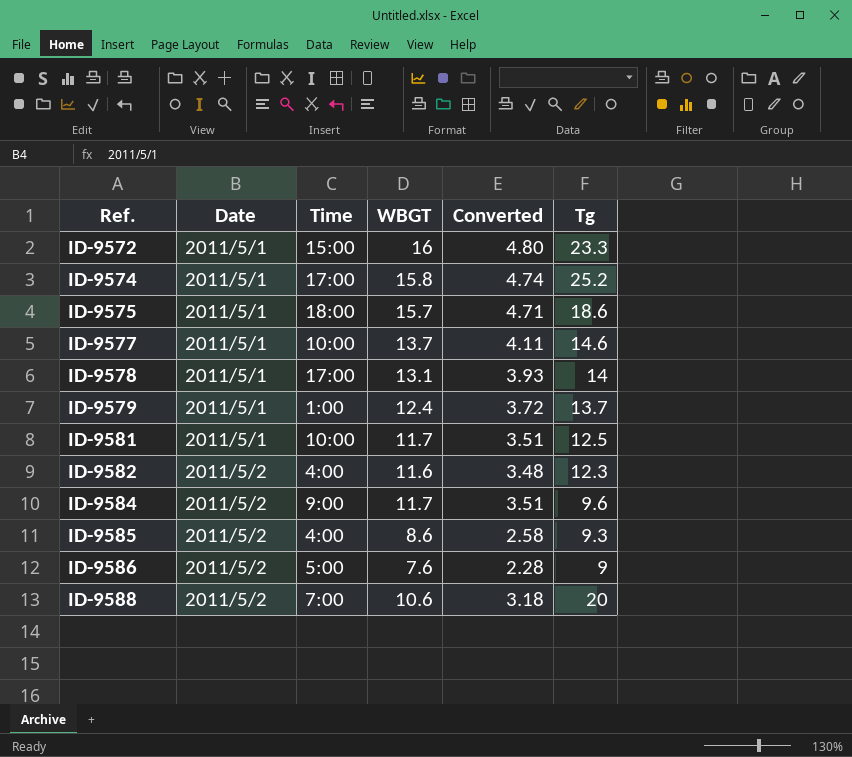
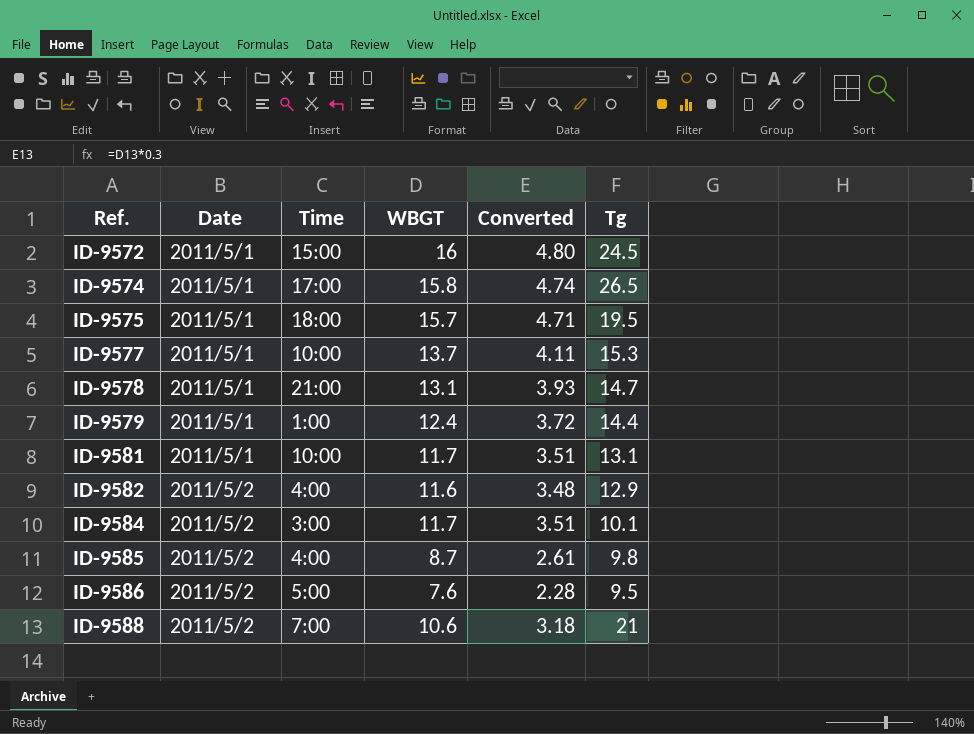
ID-9572 | Tg: 23.3 -> 24.5
ID-9574 | Tg: 25.2 -> 26.5
ID-9575 | Tg: 18.6 -> 19.5
ID-9577 | Tg: 14.6 -> 15.3
ID-9578 | Time: 17:00 -> 21:00
ID-9578 | Tg: 14 -> 14.7
ID-9579 | Tg: 13.7 -> 14.4
ID-9581 | Tg: 12.5 -> 13.1
ID-9582 | Tg: 12.3 -> 12.9
ID-9584 | Time: 9:00 -> 3:00
ID-9584 | Tg: 9.6 -> 10.1
ID-9585 | WBGT: 8.6 -> 8.7
ID-9585 | Converted: 2.58 -> 2.61
ID-9585 | Tg: 9.3 -> 9.8
ID-9586 | Tg: 9 -> 9.5
ID-9588 | Tg: 20 -> 21

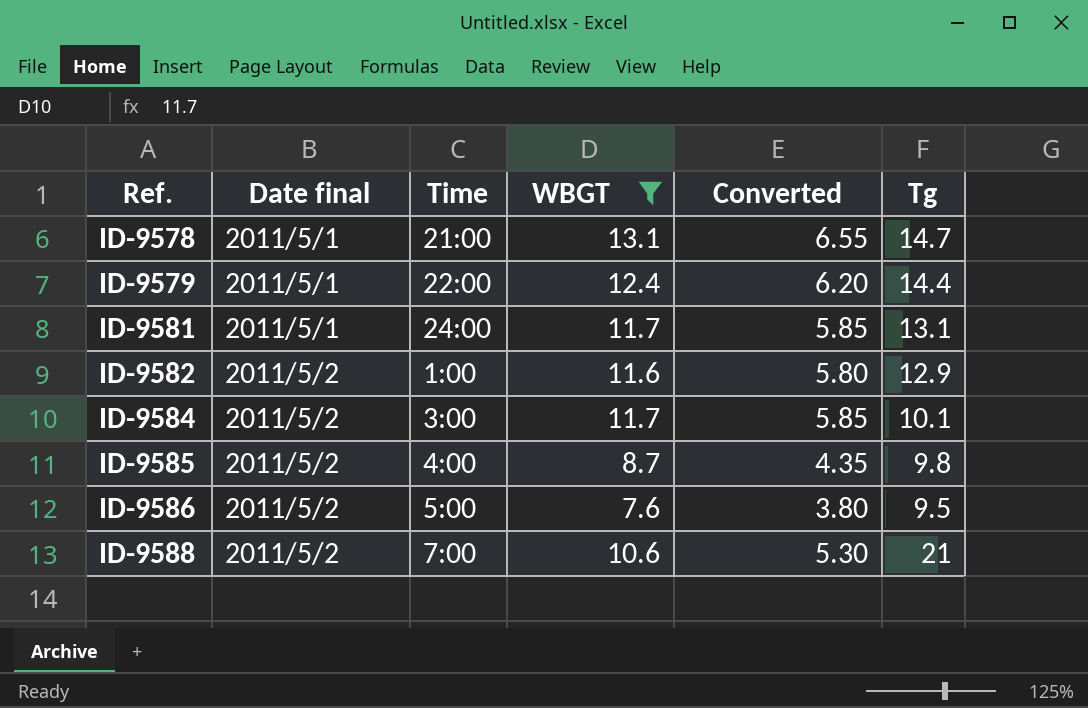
filter: none -> WBGT <= 13.1
column name: Date -> Date final
column Converted | formula: [WBGT] * 0.3 -> [WBGT] * 0.5
ID-9579 | Time: 1:00 -> 22:00
ID-9581 | Time: 10:00 -> 24:00
ID-9582 | Time: 4:00 -> 1:00

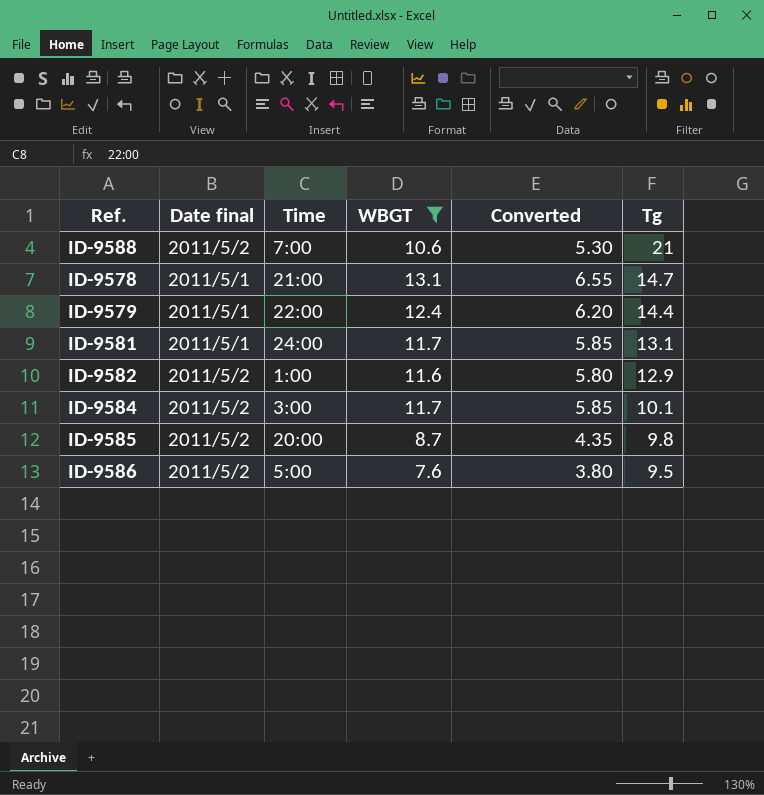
row order: Ref. ascending -> Tg descending
ID-9585 | Time: 4:00 -> 20:00

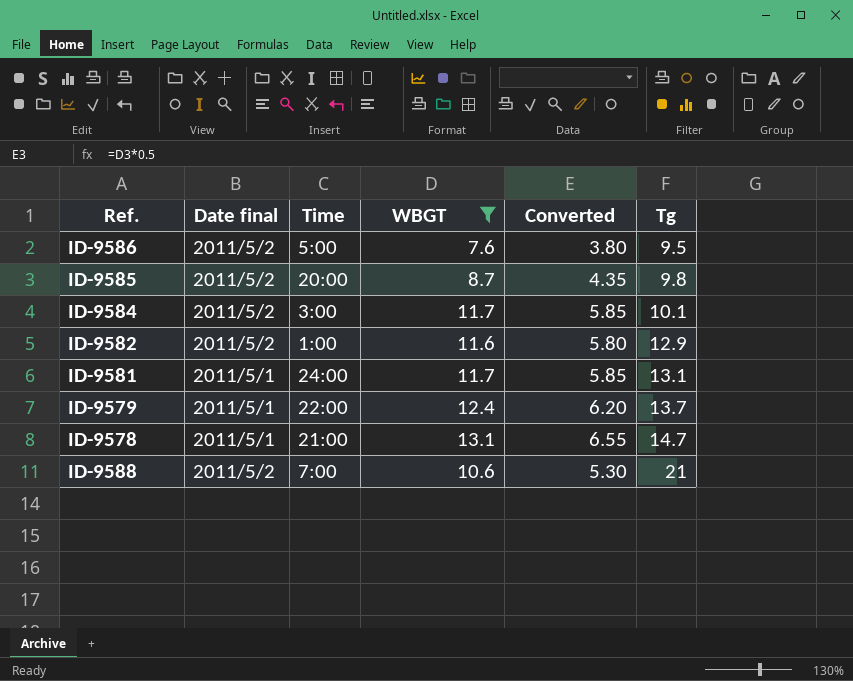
row order: Tg descending -> Tg ascending
ID-9579 | Tg: 14.4 -> 13.7

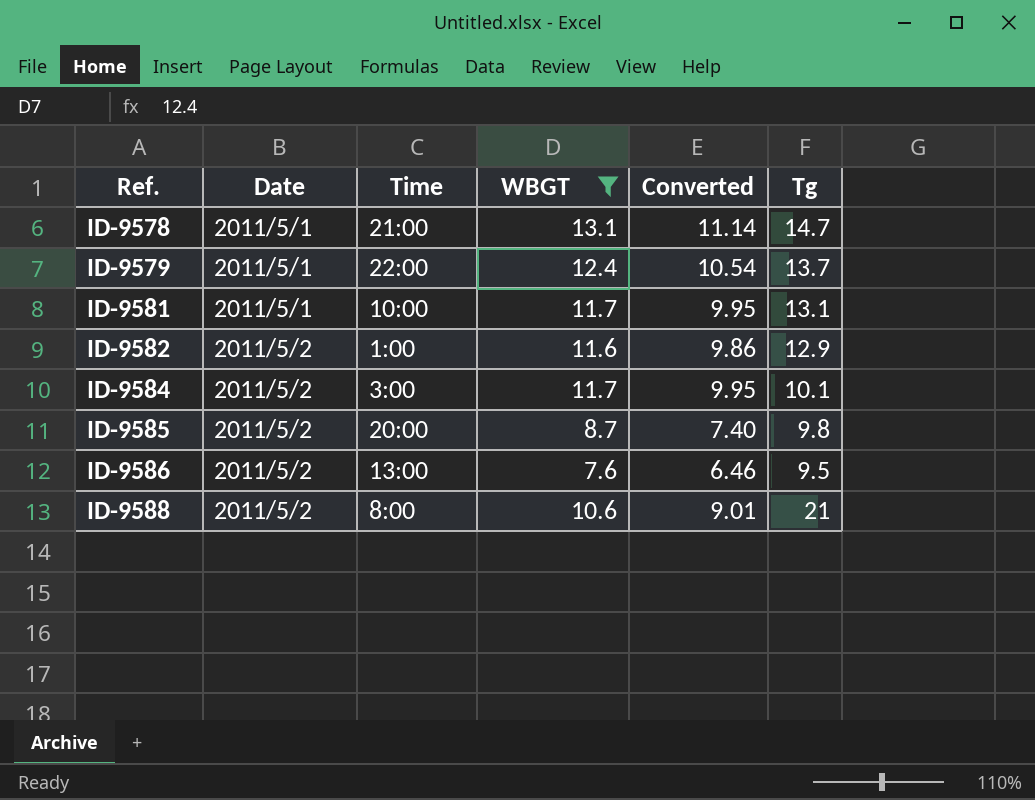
row order: Tg ascending -> Ref. ascending
column name: Date final -> Date
column Converted | formula: [WBGT] * 0.5 -> [WBGT] * 0.85
ID-9581 | Time: 24:00 -> 10:00
ID-9586 | Time: 5:00 -> 13:00
ID-9588 | Time: 7:00 -> 8:00

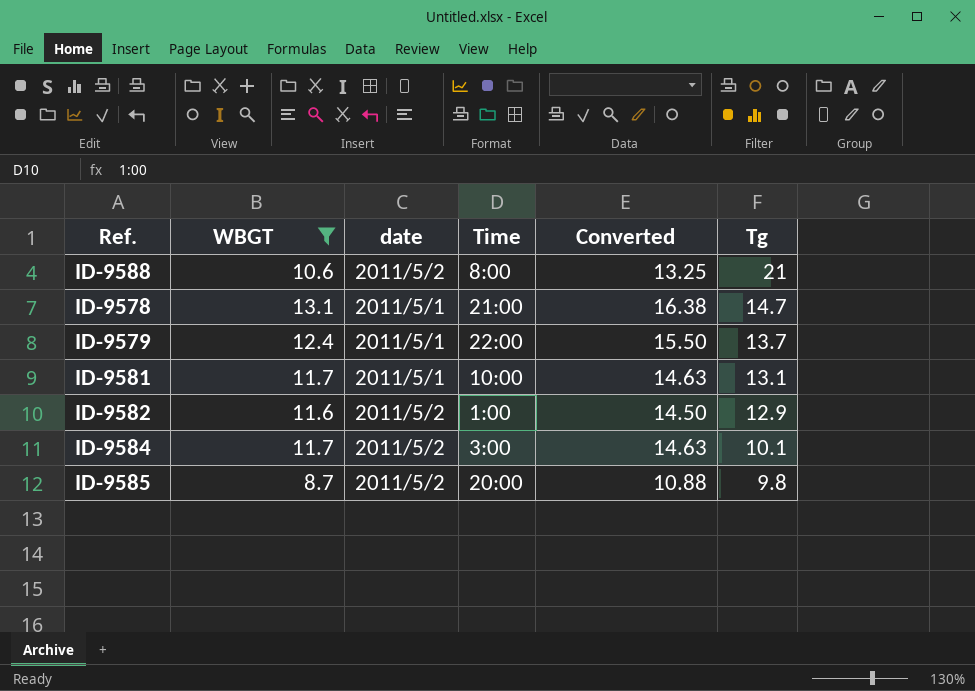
row order: Ref. ascending -> Tg descending
column WBGT | position: 4 -> 2
column name: Date -> date
column Converted | formula: [WBGT] * 0.85 -> [WBGT] * 1.25
row ID-9586: 2011/5/2 | 13:00 | 7.6 | 6.46 | 9.5 -> none

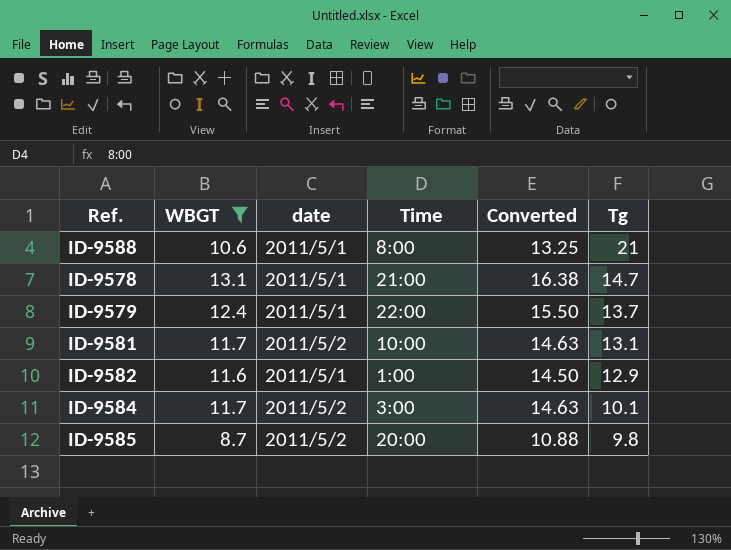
ID-9588 | date: 2011/5/2 -> 2011/5/1
ID-9581 | date: 2011/5/1 -> 2011/5/2
ID-9582 | date: 2011/5/2 -> 2011/5/1

